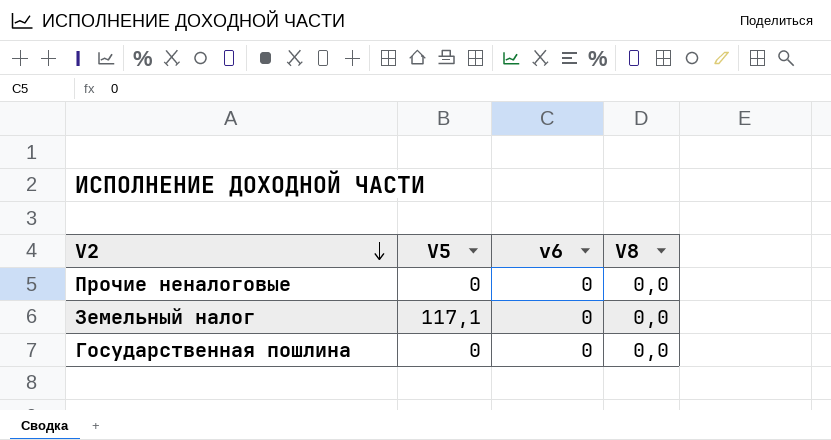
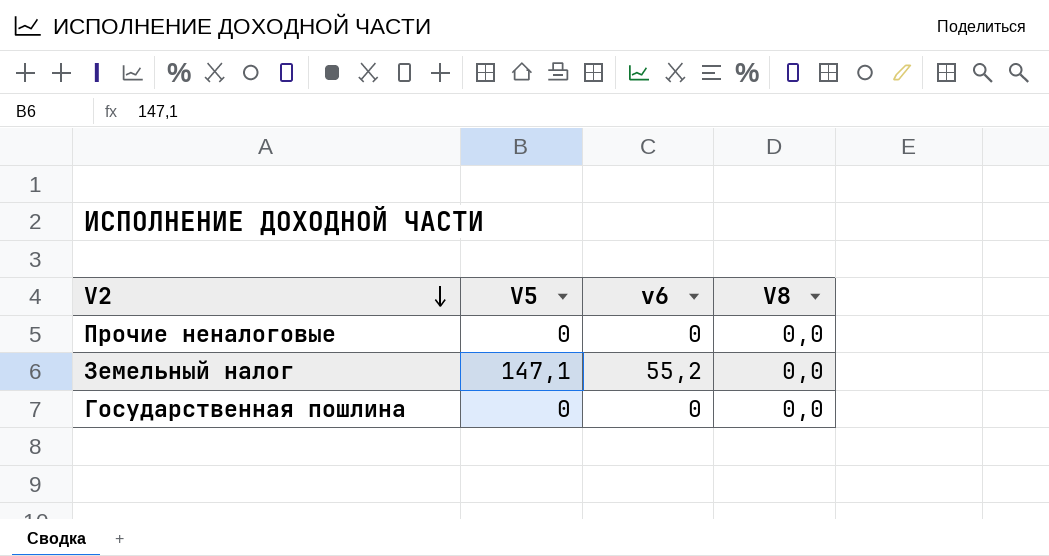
Земельный налог | V5: 117,1 -> 147,1
Земельный налог | v6: 0 -> 55,2

